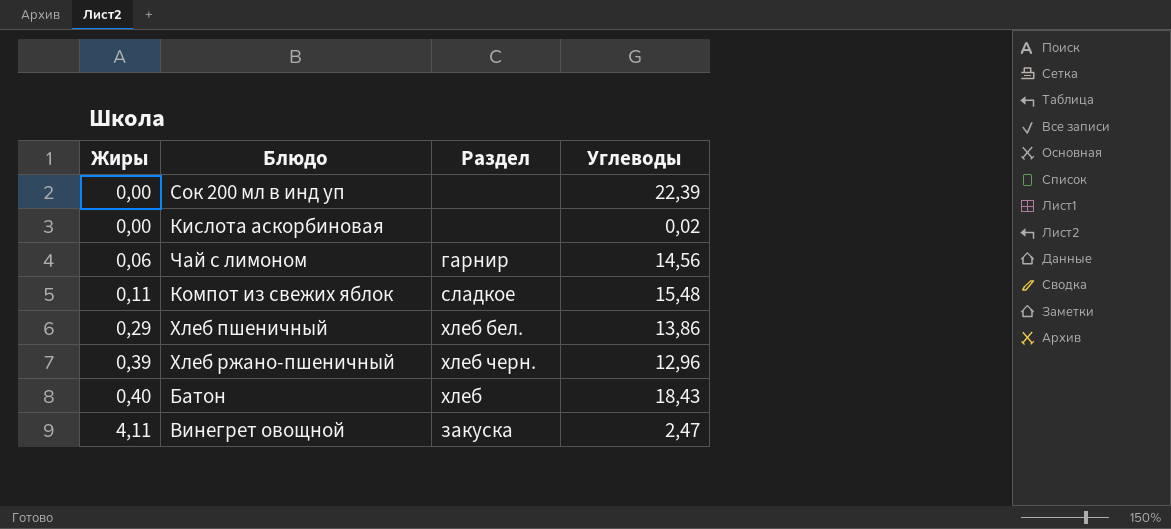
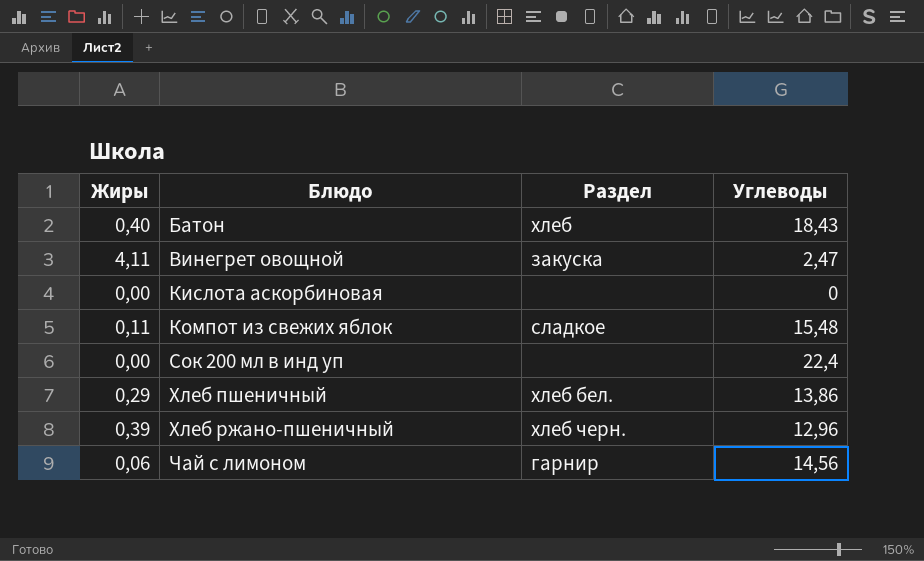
row order: Жиры ascending -> Блюдо ascending
Кислота аскорбиновая | Углеводы: 0,02 -> 0
Сок 200 мл в инд уп | Углеводы: 22,39 -> 22,4

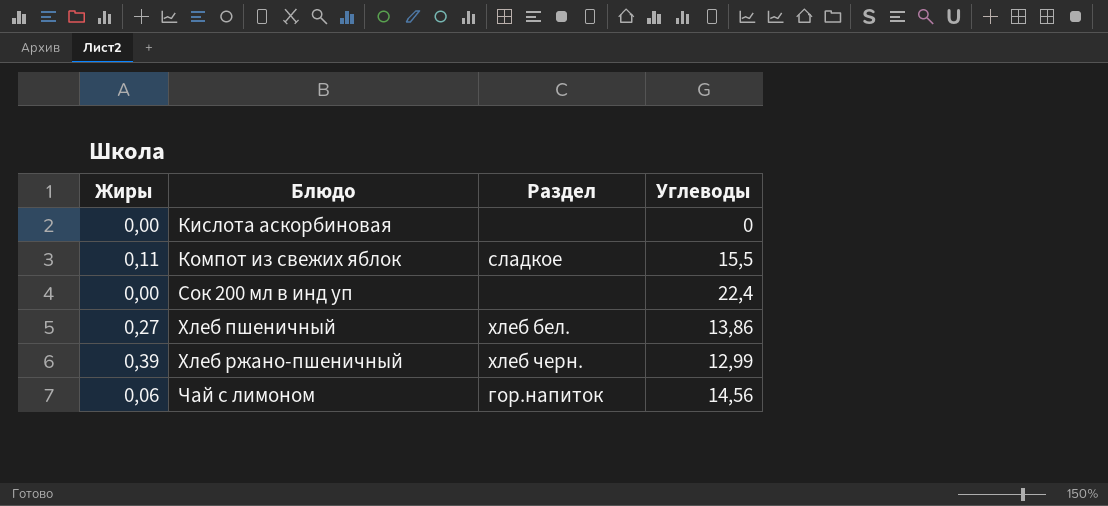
row Батон: 0,40 | хлеб | 18,43 -> none
row Винегрет овощной: 4,11 | закуска | 2,47 -> none
Компот из свежих яблок | Углеводы: 15,48 -> 15,5
Хлеб пшеничный | Жиры: 0,29 -> 0,27
Хлеб ржано-пшеничный | Углеводы: 12,96 -> 12,99
Чай с лимоном | Раздел: гарнир -> гор.напиток

